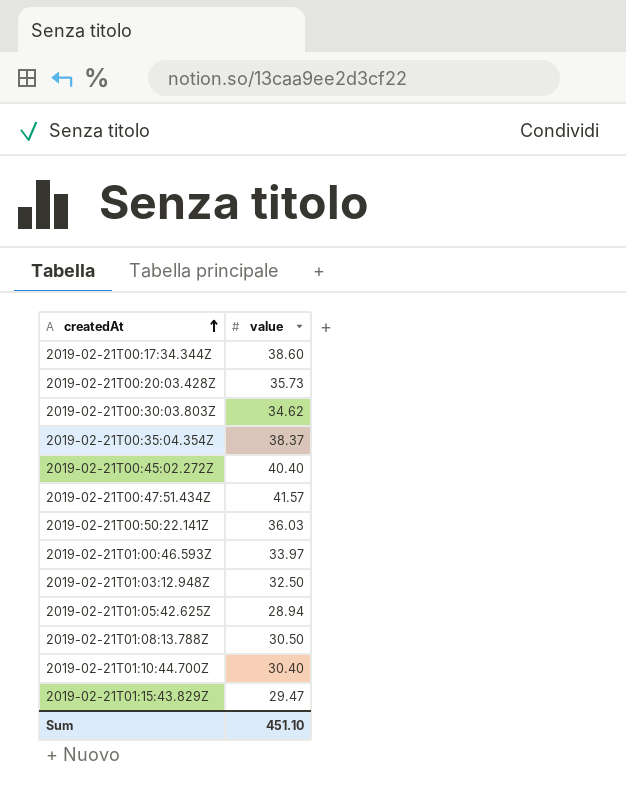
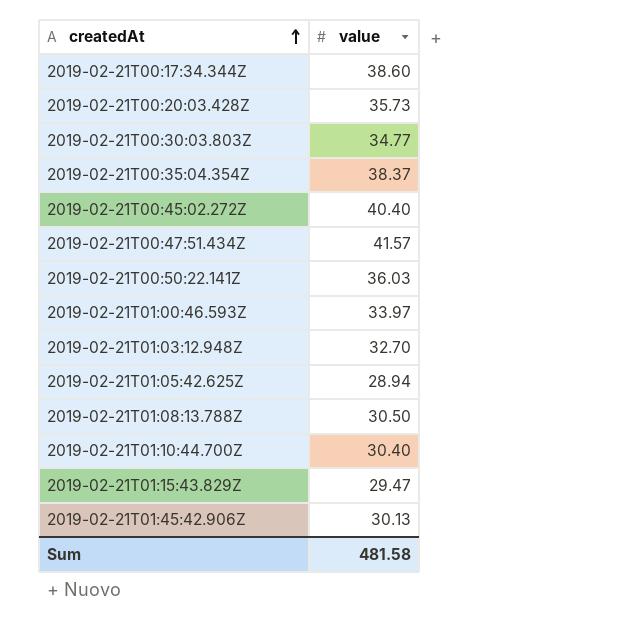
2019-02-21T00:30:03.803Z | value: 34.62 -> 34.77
2019-02-21T01:03:12.948Z | value: 32.50 -> 32.70
row 2019-02-21T01:45:42.906Z: none -> 30.13
Sum | value: 451.10 -> 481.58

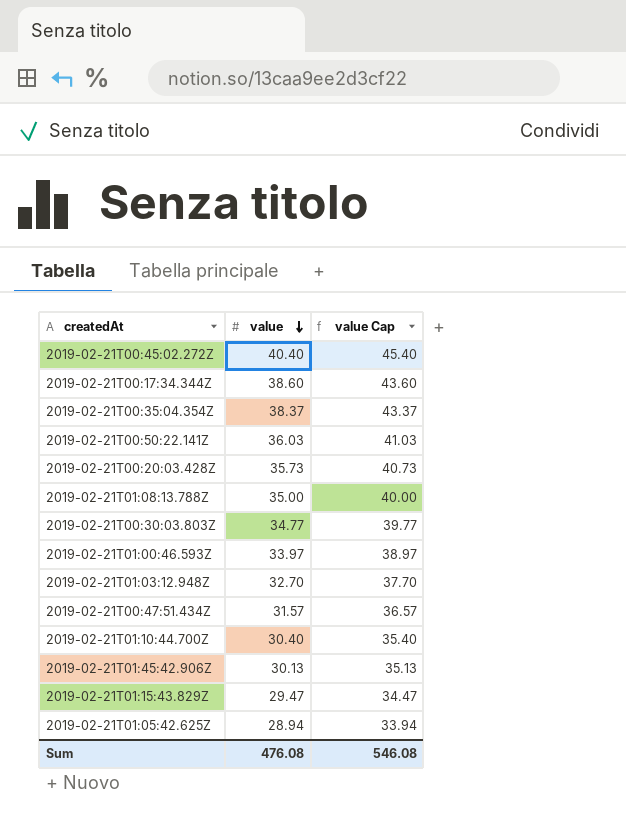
row order: createdAt ascending -> value descending
column value Cap | formula: none -> [value] + 5
2019-02-21T01:08:13.788Z | value: 30.50 -> 35.00
2019-02-21T00:47:51.434Z | value: 41.57 -> 31.57
Sum | value: 481.58 -> 476.08

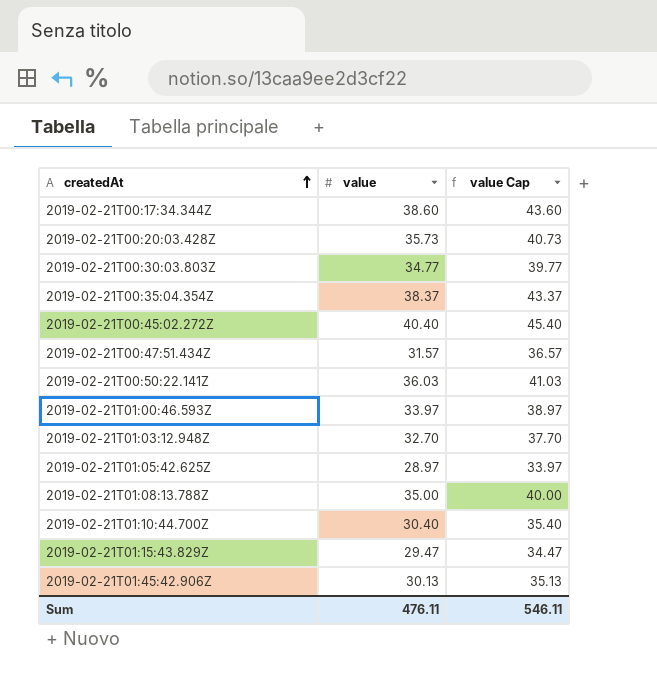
row order: value descending -> createdAt ascending
2019-02-21T01:05:42.625Z | value: 28.94 -> 28.97
2019-02-21T01:05:42.625Z | value Cap: 33.94 -> 33.97
Sum | value: 476.08 -> 476.11
Sum | value Cap: 546.08 -> 546.11

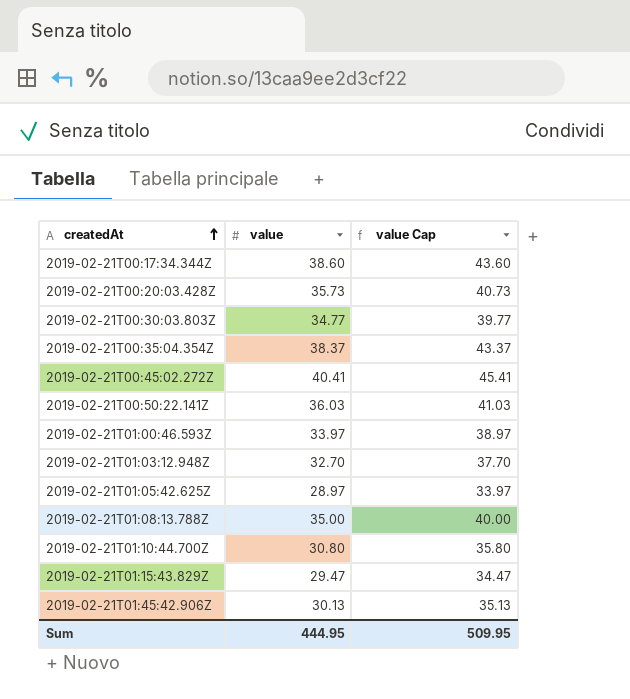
row 2019-02-21T00:47:51.434Z: 31.57 | 36.57 -> none
2019-02-21T00:45:02.272Z | value: 40.40 -> 40.41
2019-02-21T00:45:02.272Z | value Cap: 45.40 -> 45.41
2019-02-21T01:10:44.700Z | value: 30.40 -> 30.80
2019-02-21T01:10:44.700Z | value Cap: 35.40 -> 35.80
Sum | value: 476.11 -> 444.95
Sum | value Cap: 546.11 -> 509.95

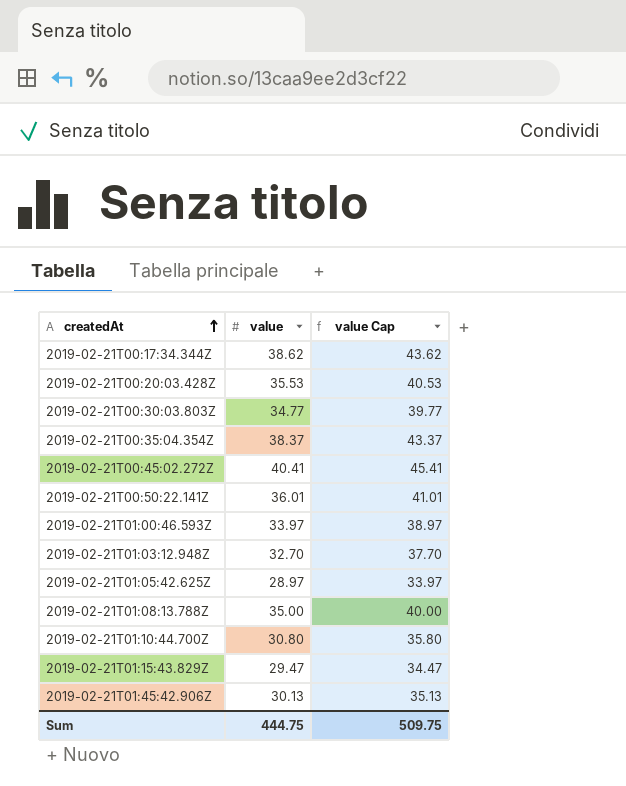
2019-02-21T00:17:34.344Z | value: 38.60 -> 38.62
2019-02-21T00:17:34.344Z | value Cap: 43.60 -> 43.62
2019-02-21T00:20:03.428Z | value: 35.73 -> 35.53
2019-02-21T00:20:03.428Z | value Cap: 40.73 -> 40.53
2019-02-21T00:50:22.141Z | value: 36.03 -> 36.01
2019-02-21T00:50:22.141Z | value Cap: 41.03 -> 41.01
Sum | value: 444.95 -> 444.75
Sum | value Cap: 509.95 -> 509.75

